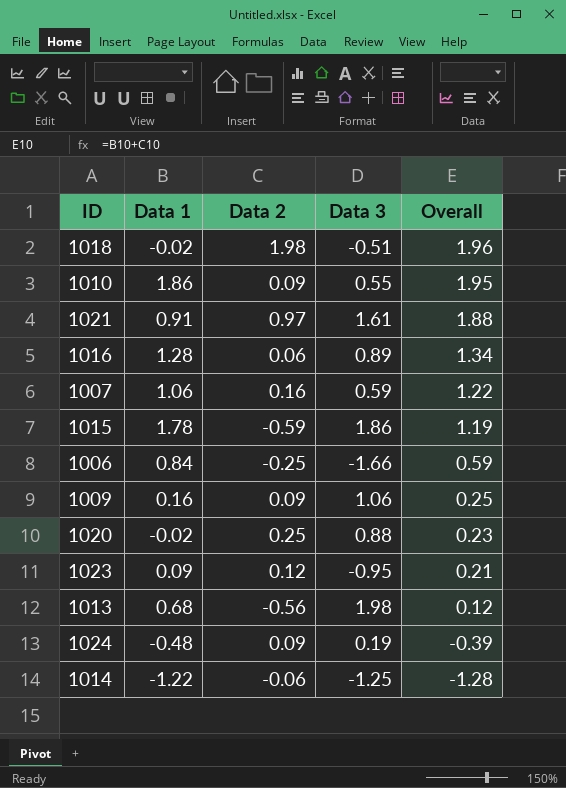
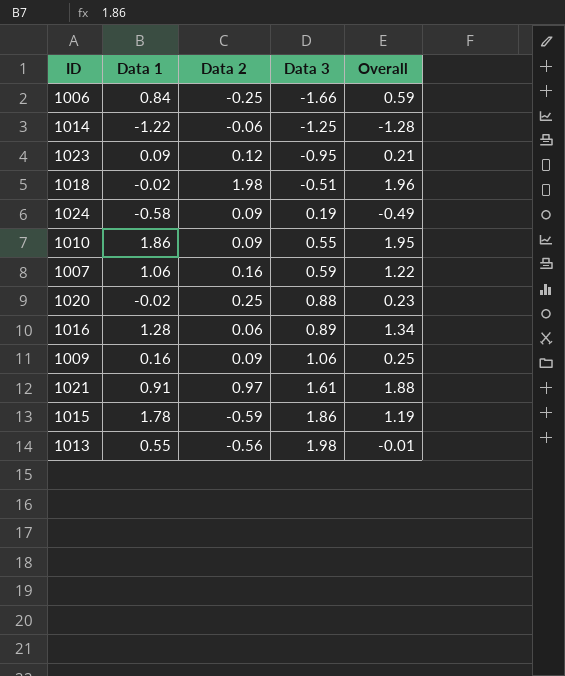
row order: Overall descending -> Data 3 ascending
1024 | Data 1: -0.48 -> -0.58
1024 | Overall: -0.39 -> -0.49
1013 | Data 1: 0.68 -> 0.55
1013 | Overall: 0.12 -> -0.01

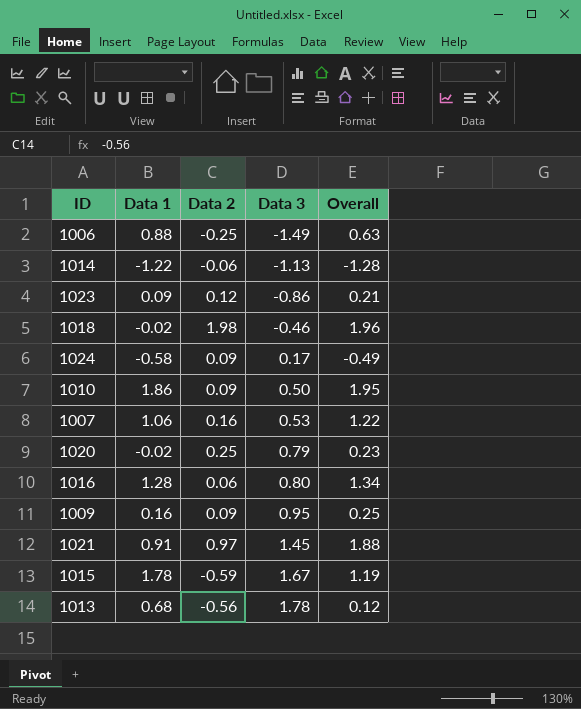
1006 | Data 1: 0.84 -> 0.88
1006 | Data 3: -1.66 -> -1.49
1006 | Overall: 0.59 -> 0.63
1014 | Data 3: -1.25 -> -1.13
1023 | Data 3: -0.95 -> -0.86
1018 | Data 3: -0.51 -> -0.46
1024 | Data 3: 0.19 -> 0.17
1010 | Data 3: 0.55 -> 0.50
1007 | Data 3: 0.59 -> 0.53
1020 | Data 3: 0.88 -> 0.79
1016 | Data 3: 0.89 -> 0.80
1009 | Data 3: 1.06 -> 0.95
1021 | Data 3: 1.61 -> 1.45
1015 | Data 3: 1.86 -> 1.67
1013 | Data 1: 0.55 -> 0.68
1013 | Data 3: 1.98 -> 1.78
1013 | Overall: -0.01 -> 0.12

